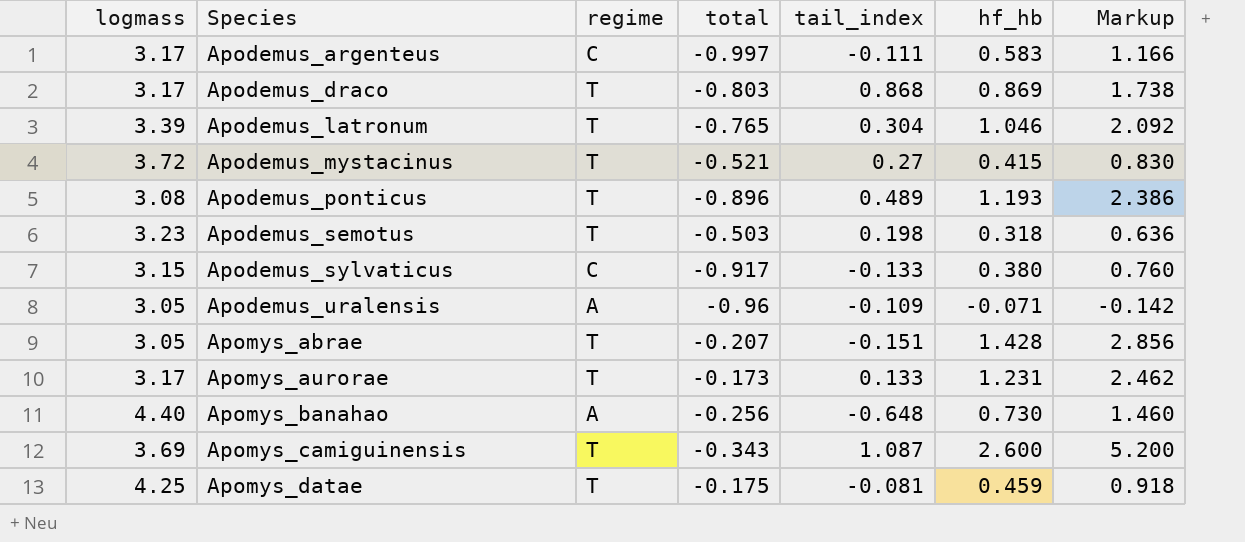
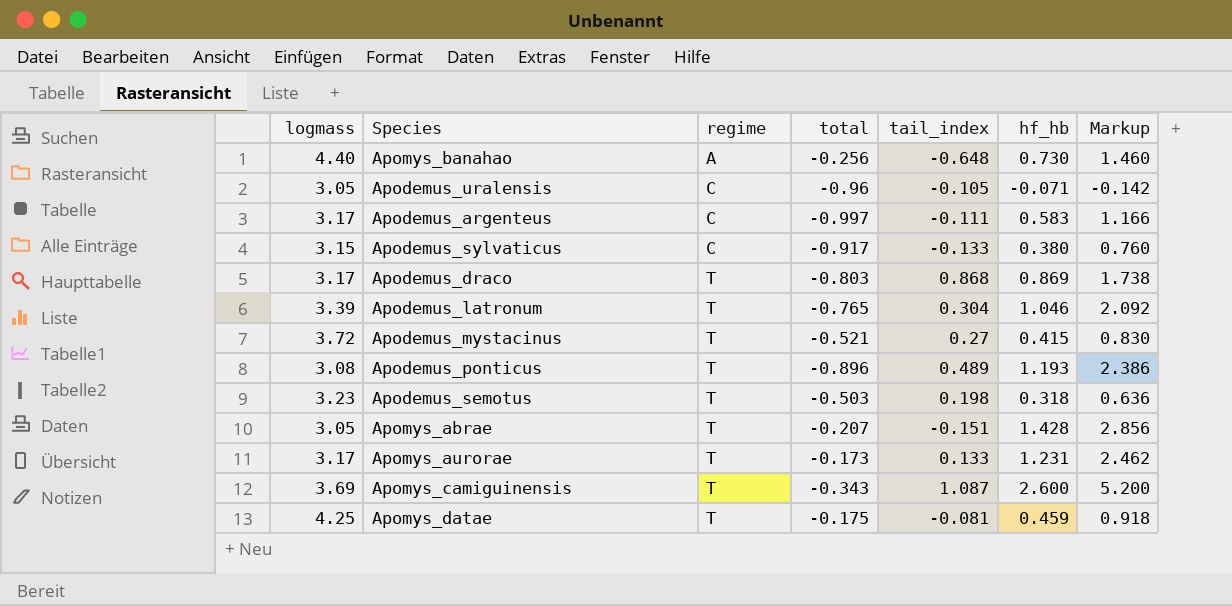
row order: Species ascending -> regime ascending
Apodemus_uralensis | regime: A -> C
Apodemus_uralensis | tail_index: -0.109 -> -0.105

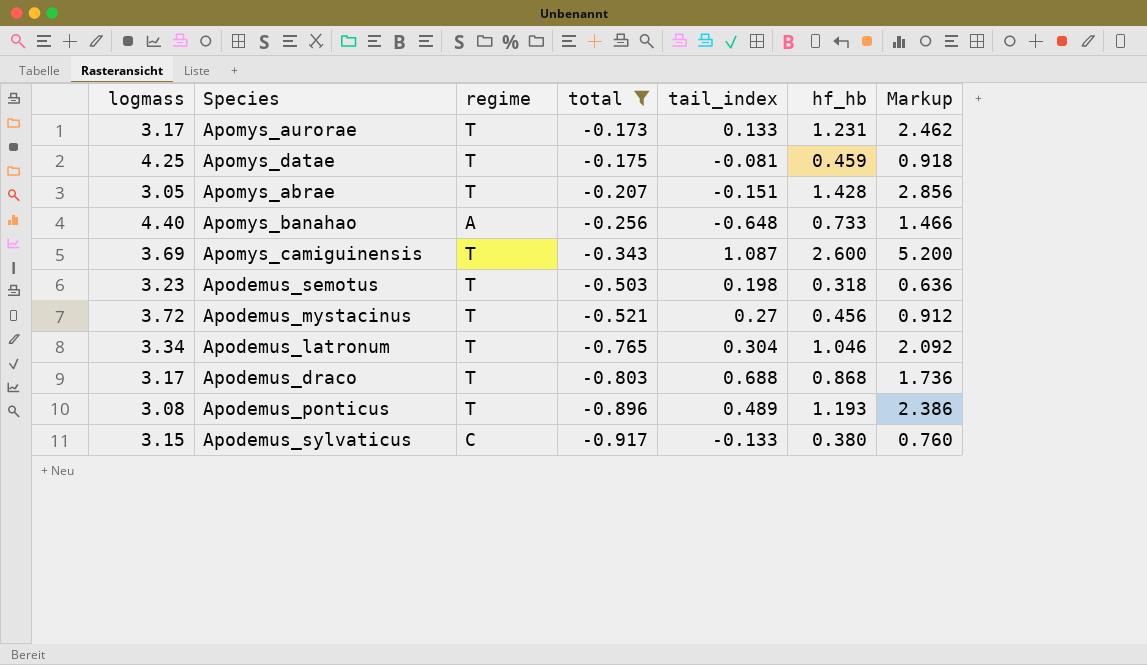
filter: none -> total >= -0.917
row order: regime ascending -> total descending
Apomys_banahao | hf_hb: 0.730 -> 0.733
Apomys_banahao | Markup: 1.460 -> 1.466
Apodemus_mystacinus | hf_hb: 0.415 -> 0.456
Apodemus_mystacinus | Markup: 0.830 -> 0.912
Apodemus_latronum | logmass: 3.39 -> 3.34
Apodemus_draco | tail_index: 0.868 -> 0.688
Apodemus_draco | hf_hb: 0.869 -> 0.868
Apodemus_draco | Markup: 1.738 -> 1.736

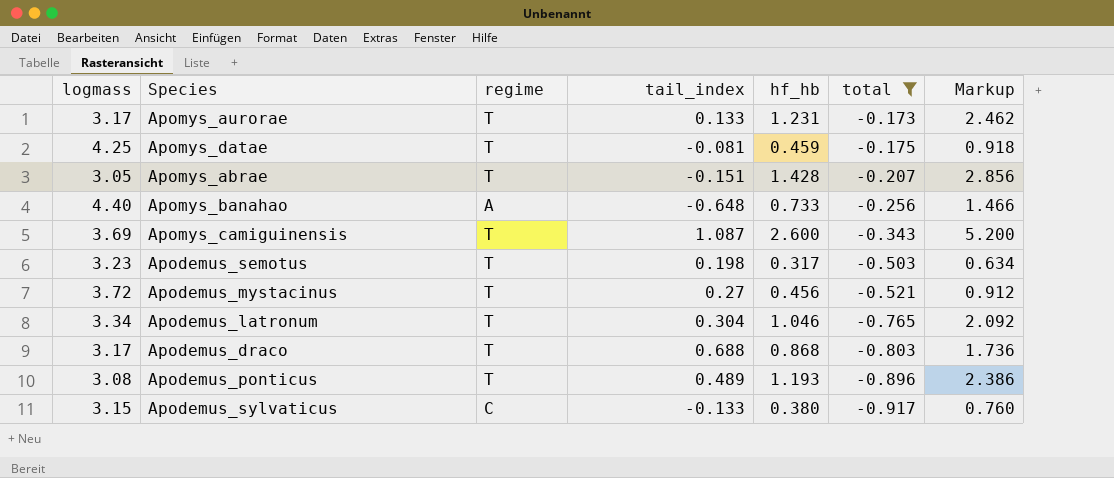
column total | position: 4 -> 6
Apodemus_semotus | hf_hb: 0.318 -> 0.317
Apodemus_semotus | Markup: 0.636 -> 0.634

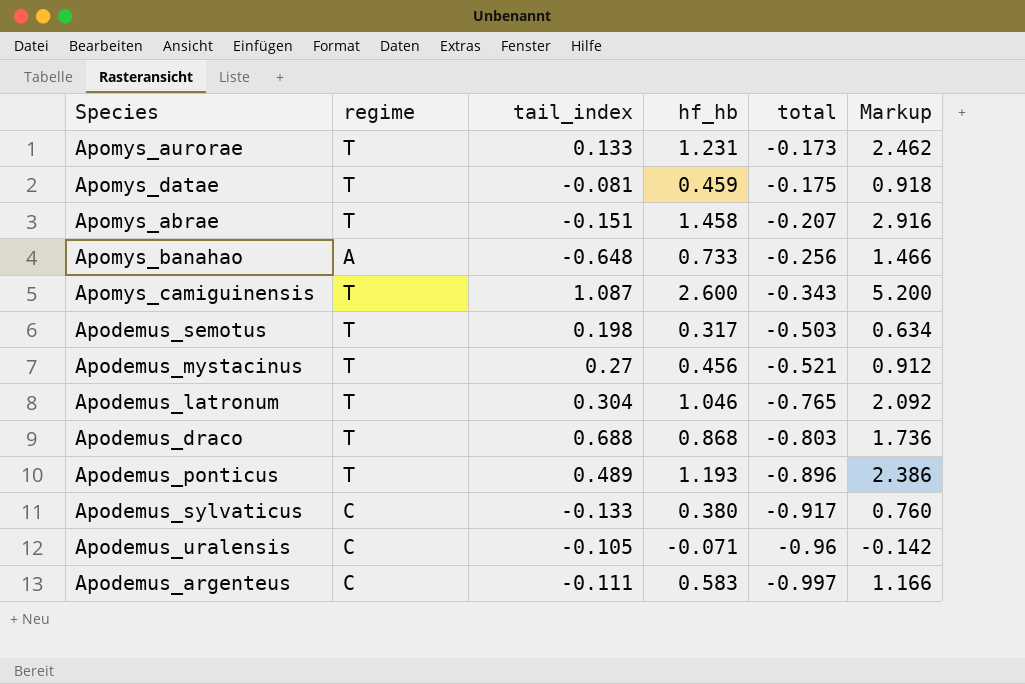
filter: total >= -0.917 -> none
column logmass | position: 1 -> none
Apomys_abrae | hf_hb: 1.428 -> 1.458
Apomys_abrae | Markup: 2.856 -> 2.916

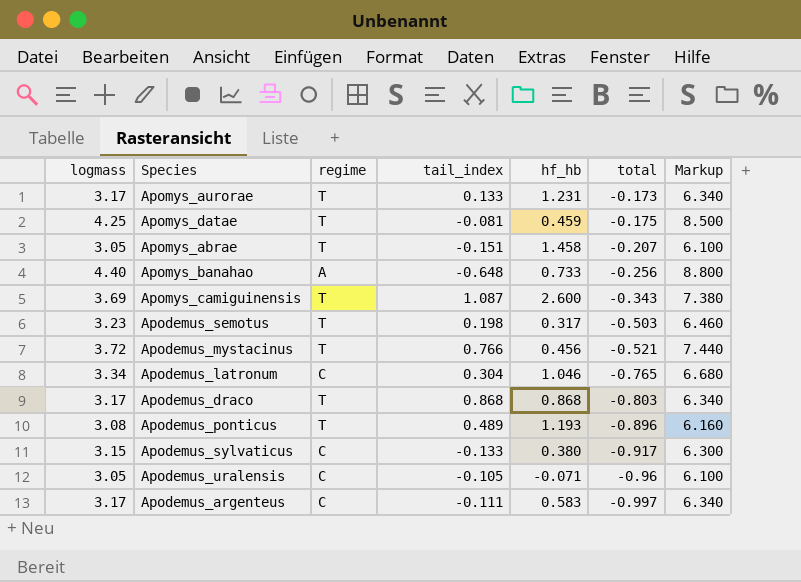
column logmass | position: none -> 1
column Markup | formula: [hf_hb] * 2 -> [logmass] * 2
Apodemus_mystacinus | tail_index: 0.27 -> 0.766
Apodemus_latronum | regime: T -> C
Apodemus_draco | tail_index: 0.688 -> 0.868

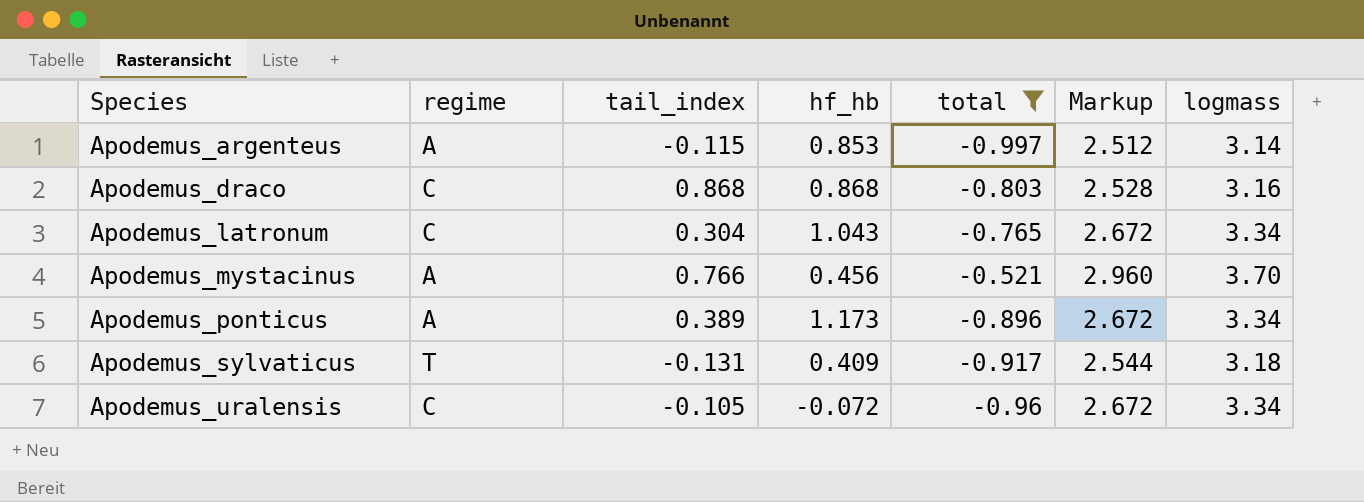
filter: none -> total <= -0.521
row order: total descending -> Species ascending
column Markup | formula: [logmass] * 2 -> [logmass] * 0.8
column logmass | position: 1 -> 7
Apodemus_argenteus | regime: C -> A
Apodemus_argenteus | tail_index: -0.111 -> -0.115
Apodemus_argenteus | hf_hb: 0.583 -> 0.853
Apodemus_argenteus | logmass: 3.17 -> 3.14
Apodemus_draco | regime: T -> C
Apodemus_draco | logmass: 3.17 -> 3.16
Apodemus_latronum | hf_hb: 1.046 -> 1.043
Apodemus_mystacinus | regime: T -> A
Apodemus_mystacinus | logmass: 3.72 -> 3.70
Apodemus_ponticus | regime: T -> A
Apodemus_ponticus | tail_index: 0.489 -> 0.389
Apodemus_ponticus | hf_hb: 1.193 -> 1.173
Apodemus_ponticus | logmass: 3.08 -> 3.34
Apodemus_sylvaticus | regime: C -> T
Apodemus_sylvaticus | tail_index: -0.133 -> -0.131
Apodemus_sylvaticus | hf_hb: 0.380 -> 0.409
Apodemus_sylvaticus | logmass: 3.15 -> 3.18
Apodemus_uralensis | hf_hb: -0.071 -> -0.072
Apodemus_uralensis | logmass: 3.05 -> 3.34

